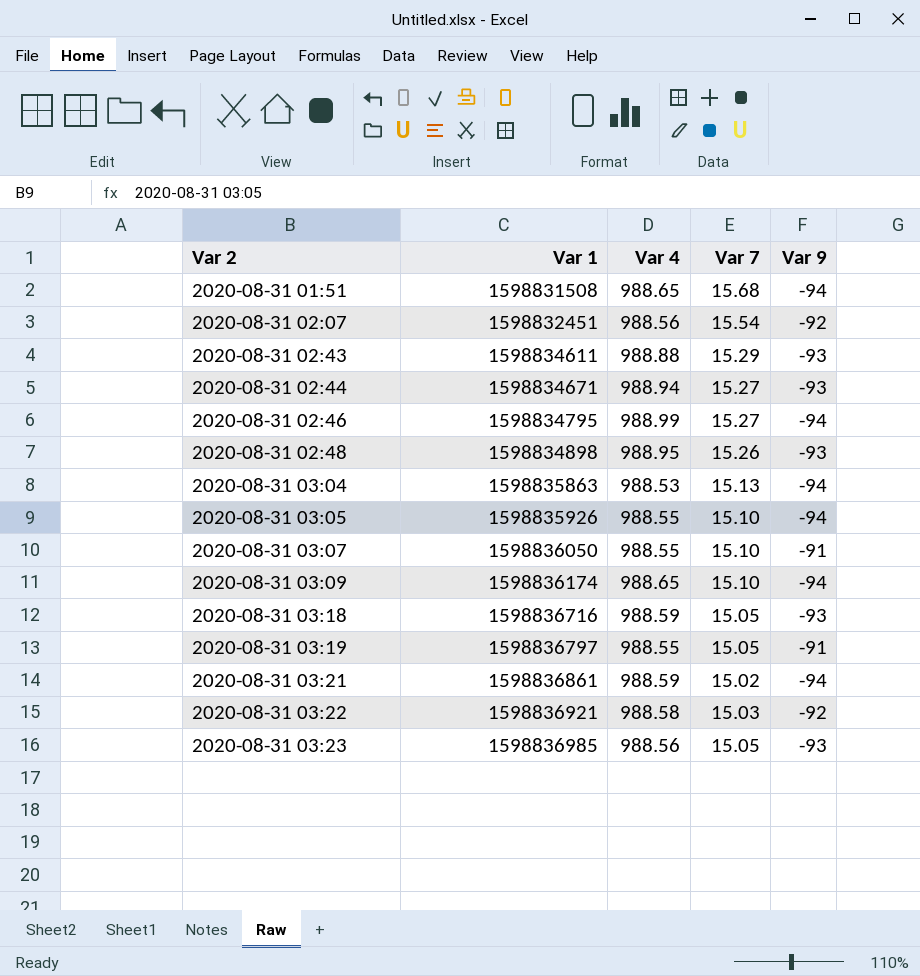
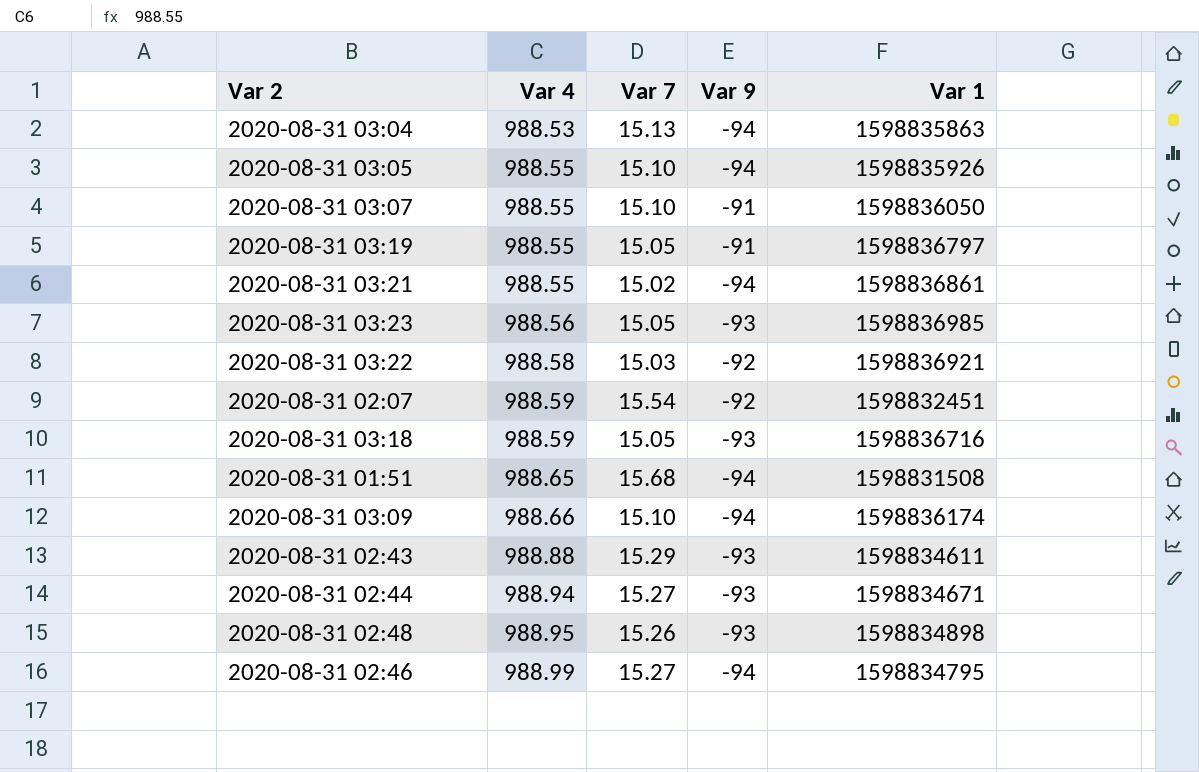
row order: Var 2 ascending -> Var 4 ascending
column Var 1 | position: 2 -> 5
2020-08-31 03:21 | Var 4: 988.59 -> 988.55
2020-08-31 02:07 | Var 4: 988.56 -> 988.59
2020-08-31 03:09 | Var 4: 988.65 -> 988.66

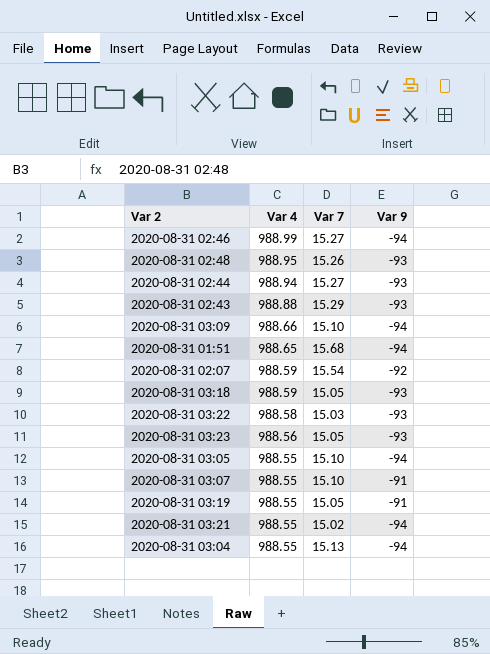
row order: Var 4 ascending -> Var 4 descending
column Var 1 | position: 5 -> none
2020-08-31 03:22 | Var 9: -92 -> -93
2020-08-31 03:04 | Var 4: 988.53 -> 988.55

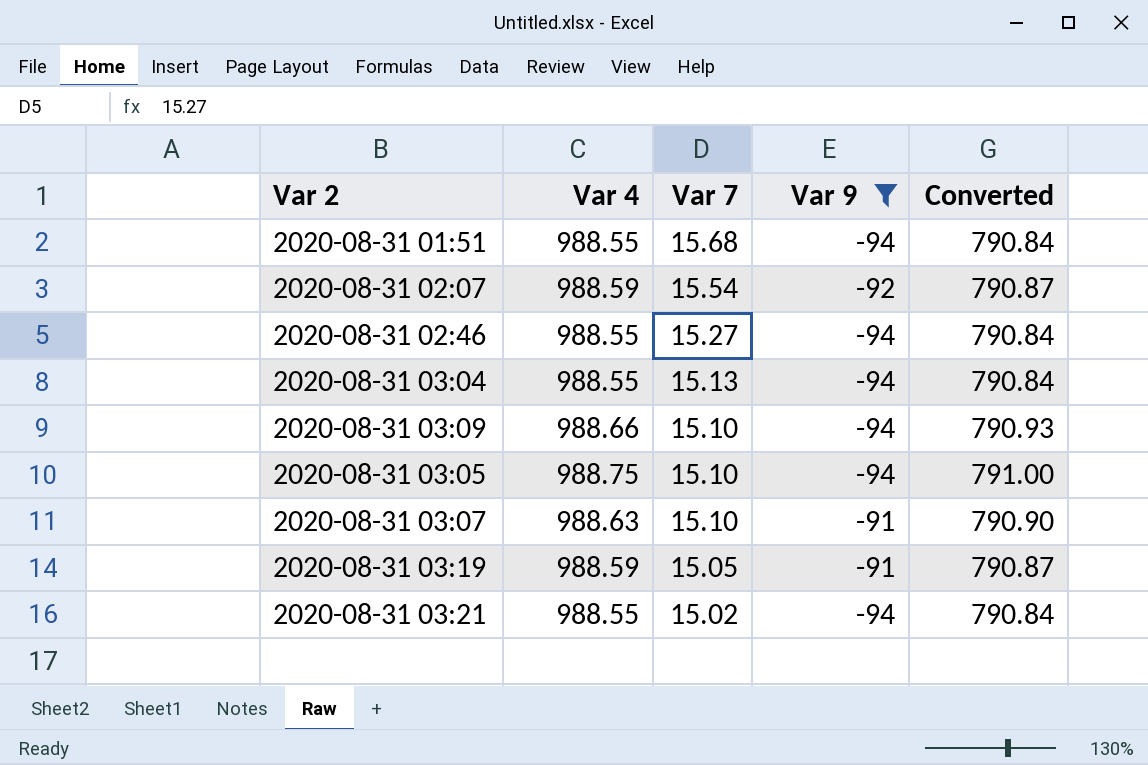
filter: none -> Var 9 != -93
row order: Var 4 descending -> Var 7 descending
column Converted | formula: none -> [Var 4] * 0.8
2020-08-31 01:51 | Var 4: 988.65 -> 988.55
2020-08-31 02:46 | Var 4: 988.99 -> 988.55
2020-08-31 03:05 | Var 4: 988.55 -> 988.75
2020-08-31 03:07 | Var 4: 988.55 -> 988.63
2020-08-31 03:19 | Var 4: 988.55 -> 988.59

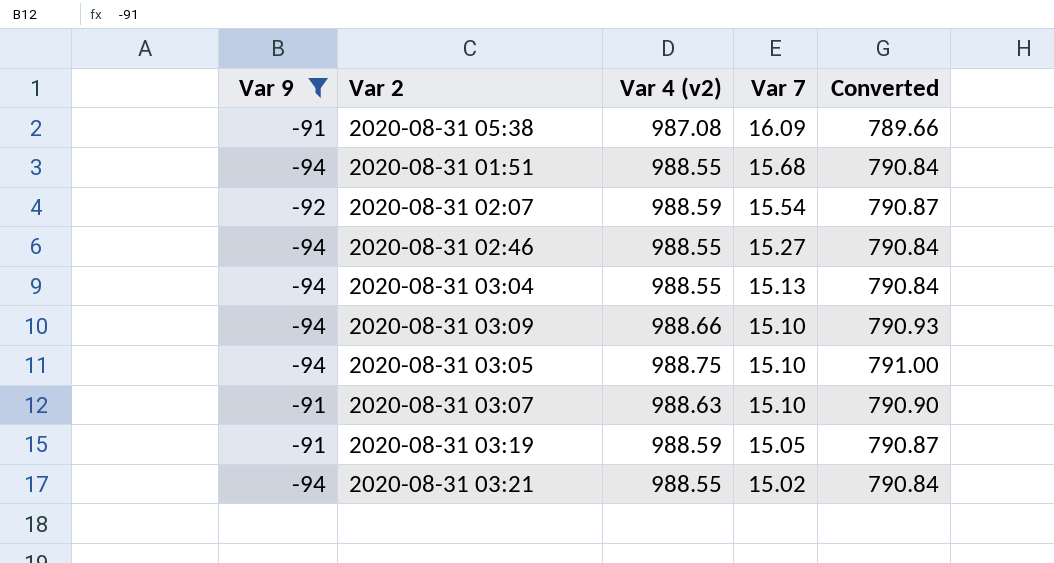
column Var 9 | position: 4 -> 1
column name: Var 4 -> Var 4 (v2)
row 2020-08-31 05:38: none -> -91 | 987.08 | 16.09 | 789.66

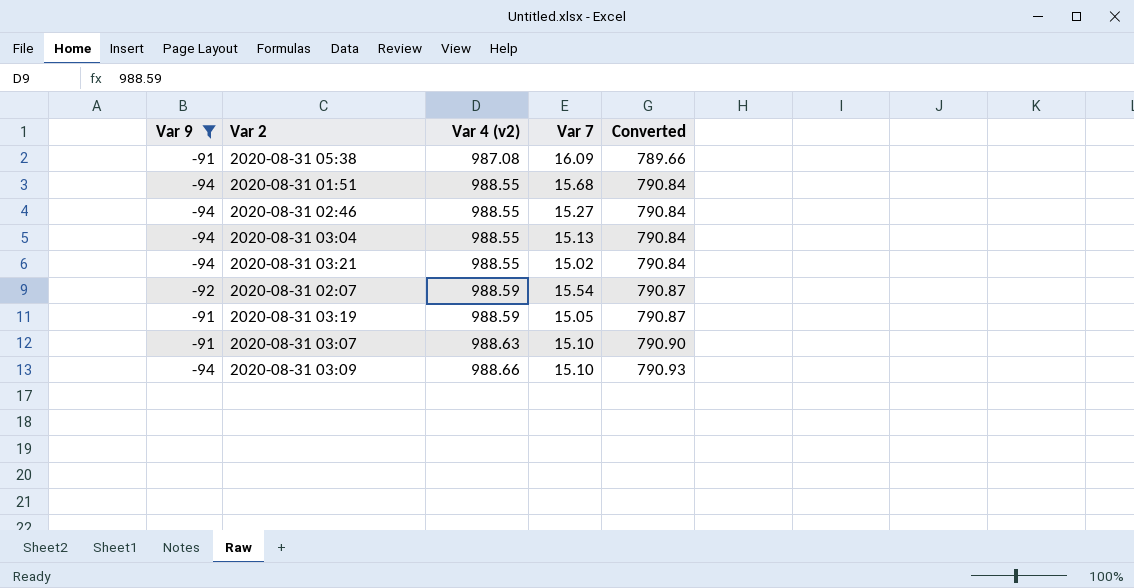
row order: Var 7 descending -> Var 4 (v2) ascending
row 2020-08-31 03:05: -94 | 988.75 | 15.10 | 791.00 -> none

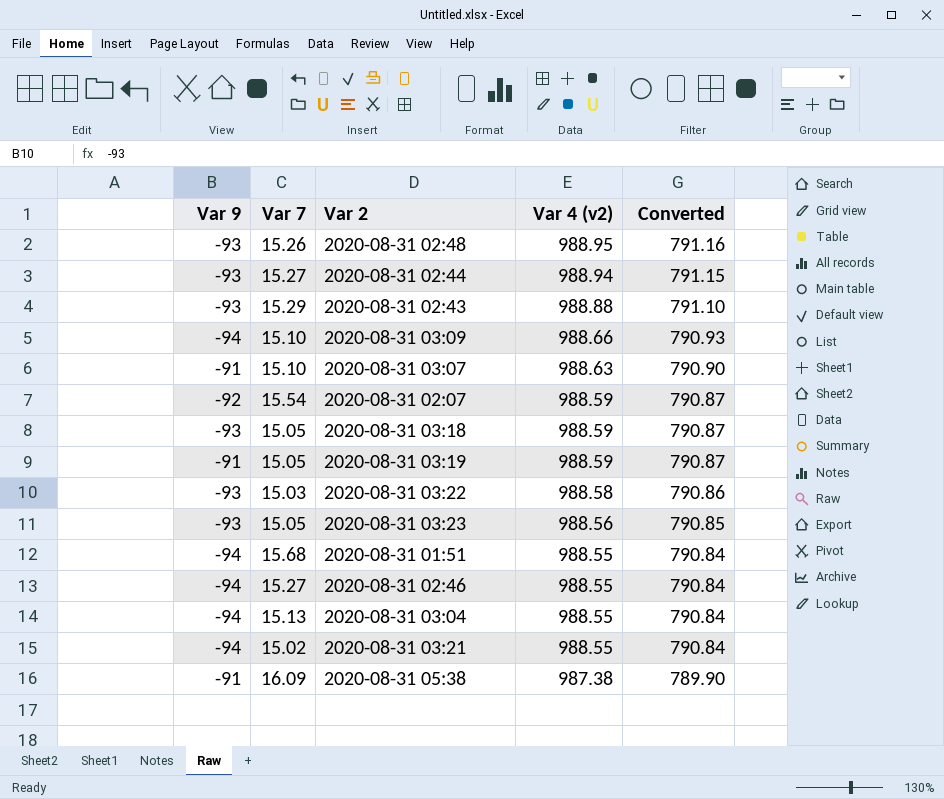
filter: Var 9 != -93 -> none
row order: Var 4 (v2) ascending -> Var 4 (v2) descending
column Var 7 | position: 4 -> 2
2020-08-31 05:38 | Var 4 (v2): 987.08 -> 987.38
2020-08-31 05:38 | Converted: 789.66 -> 789.90

